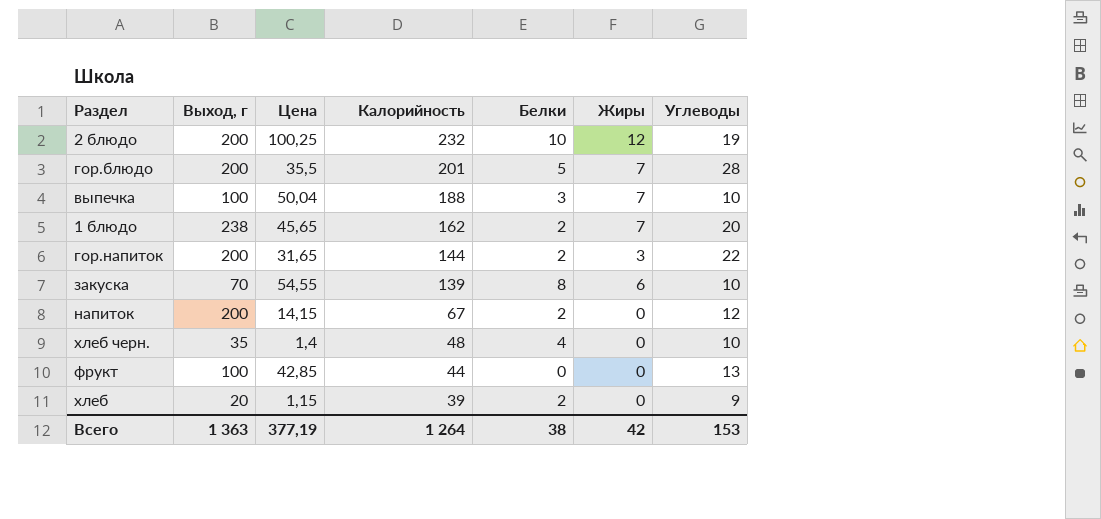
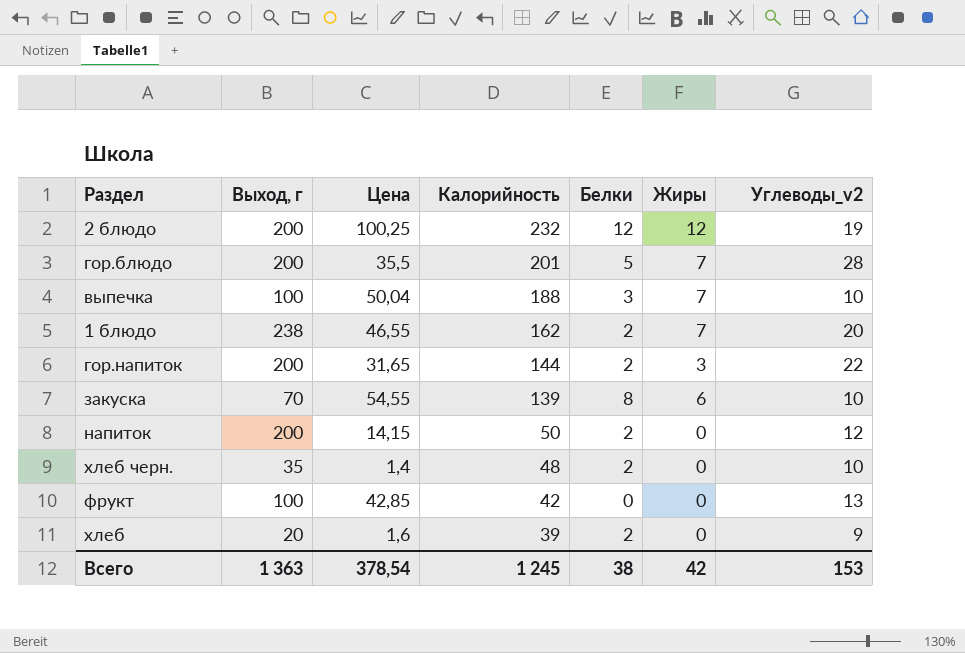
column name: Углеводы -> Углеводы_v2
2 блюдо | Белки: 10 -> 12
1 блюдо | Цена: 45,65 -> 46,55
напиток | Калорийность: 67 -> 50
хлеб черн. | Белки: 4 -> 2
фрукт | Калорийность: 44 -> 42
хлеб | Цена: 1,15 -> 1,6
Всего | Цена: 377,19 -> 378,54
Всего | Калорийность: 1 264 -> 1 245

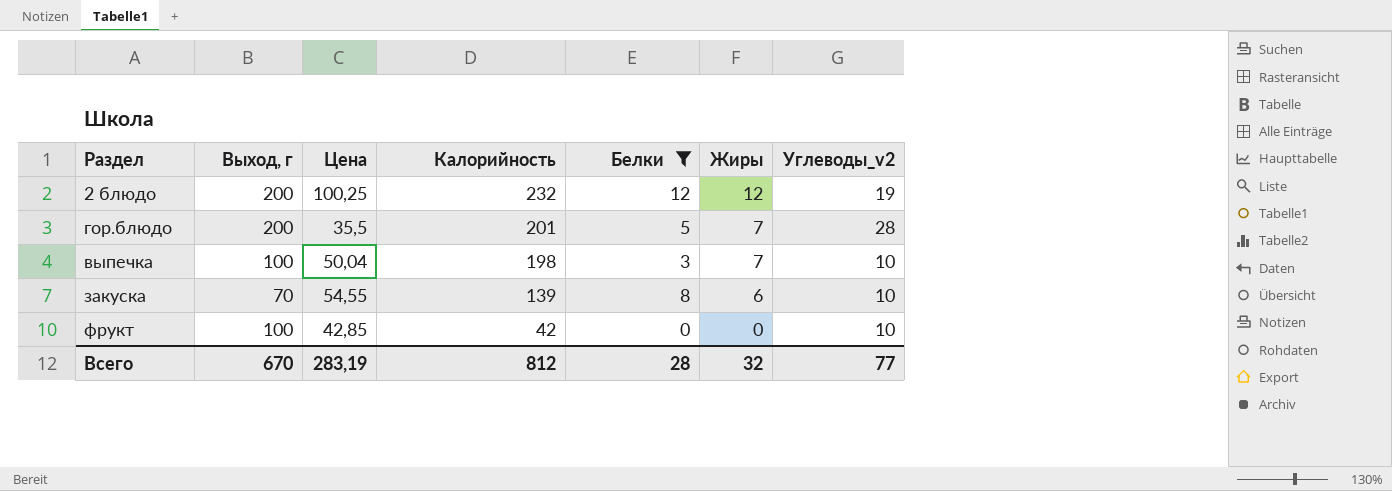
filter: none -> Белки != 2
выпечка | Калорийность: 188 -> 198
фрукт | Углеводы_v2: 13 -> 10
Всего | Выход, г: 1 363 -> 670
Всего | Цена: 378,54 -> 283,19
Всего | Калорийность: 1 245 -> 812
Всего | Белки: 38 -> 28
Всего | Жиры: 42 -> 32
Всего | Углеводы_v2: 153 -> 77

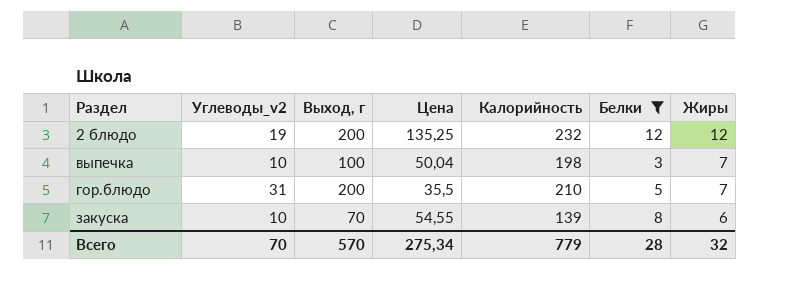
row order: Калорийность descending -> Раздел ascending
column Углеводы_v2 | position: 7 -> 2
row фрукт: 100 | 42,85 | 42 | 0 | 0 | 10 -> none
2 блюдо | Цена: 100,25 -> 135,25
гор.блюдо | Углеводы_v2: 28 -> 31
гор.блюдо | Калорийность: 201 -> 210
Всего | Углеводы_v2: 77 -> 70
Всего | Выход, г: 670 -> 570
Всего | Цена: 283,19 -> 275,34
Всего | Калорийность: 812 -> 779

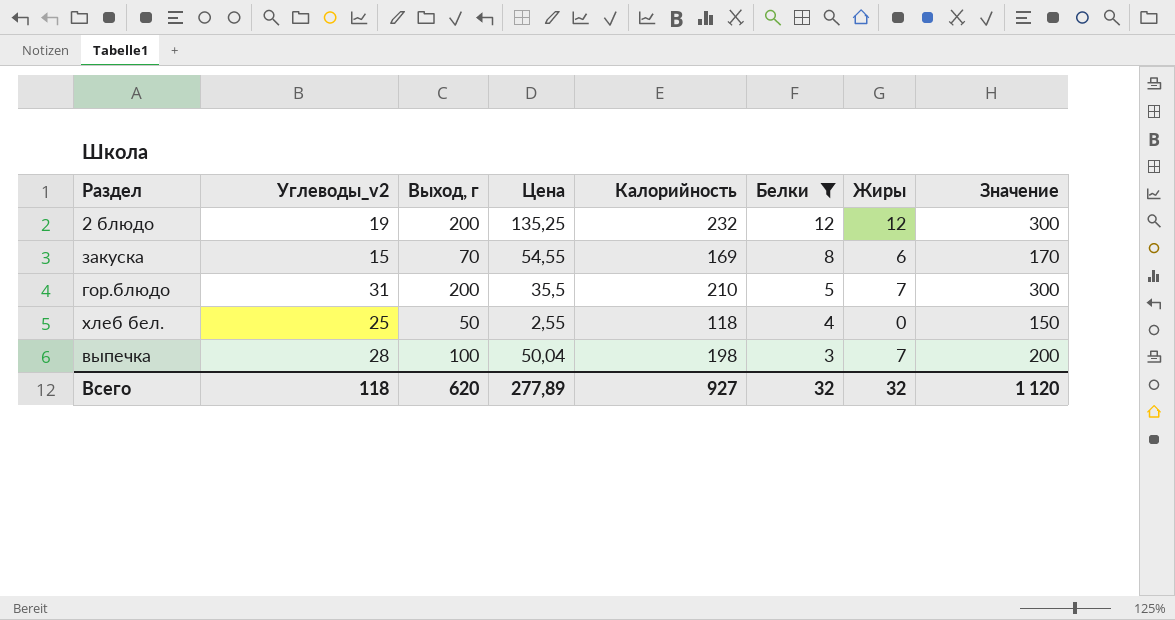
row order: Раздел ascending -> Белки descending
column Значение | formula: none -> [Выход, г] + 100
закуска | Углеводы_v2: 10 -> 15
закуска | Калорийность: 139 -> 169
row хлеб бел.: none -> 25 | 50 | 2,55 | 118 | 4 | 0 | 150
выпечка | Углеводы_v2: 10 -> 28
Всего | Углеводы_v2: 70 -> 118
Всего | Выход, г: 570 -> 620
Всего | Цена: 275,34 -> 277,89
Всего | Калорийность: 779 -> 927
Всего | Белки: 28 -> 32

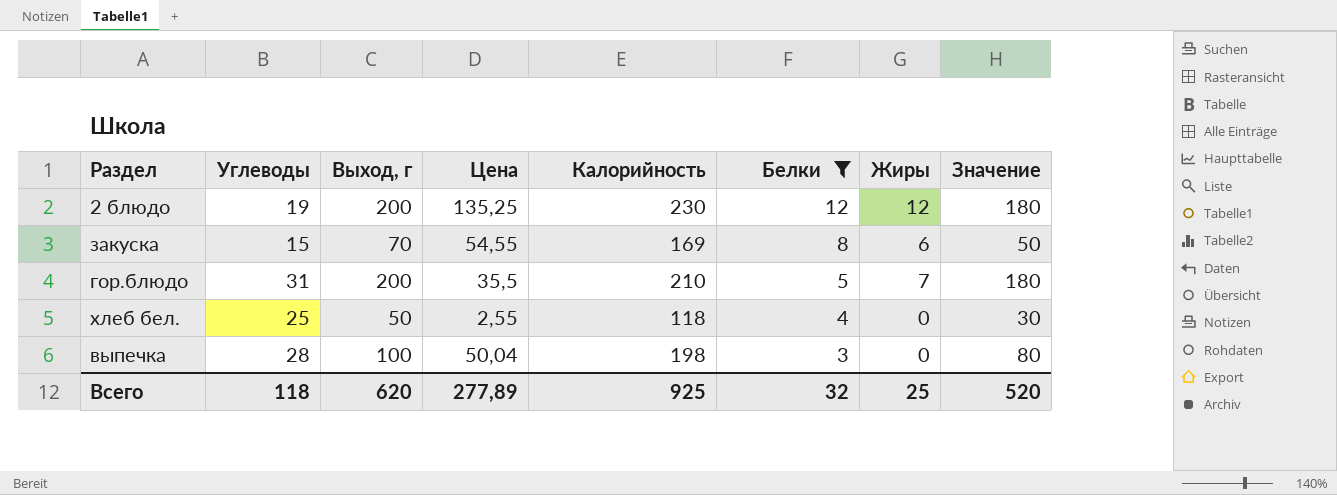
column name: Углеводы_v2 -> Углеводы
column Значение | formula: [Выход, г] + 100 -> [Выход, г] - 20
2 блюдо | Калорийность: 232 -> 230
выпечка | Жиры: 7 -> 0
Всего | Калорийность: 927 -> 925
Всего | Жиры: 32 -> 25
Всего | Значение: 1 120 -> 520

